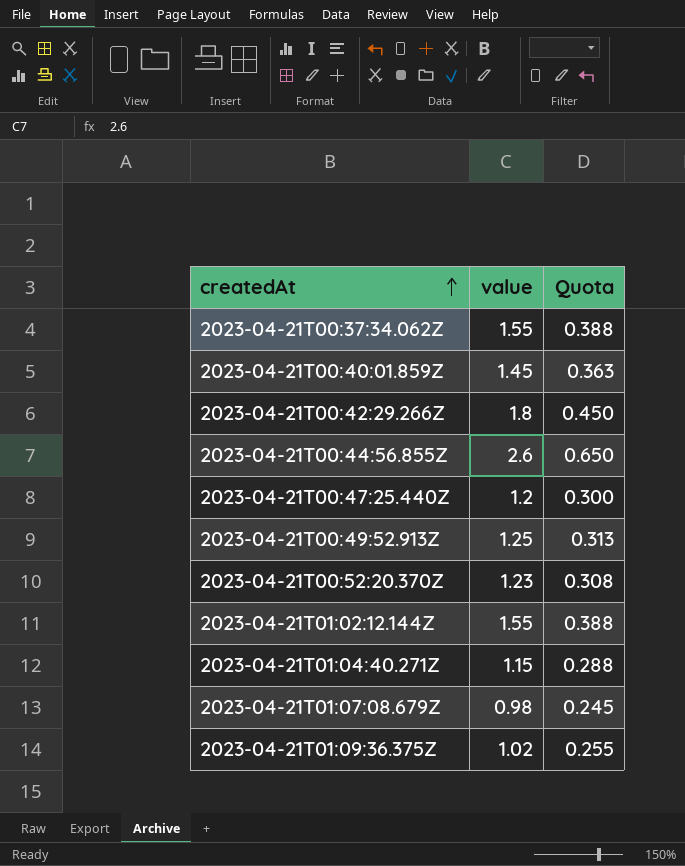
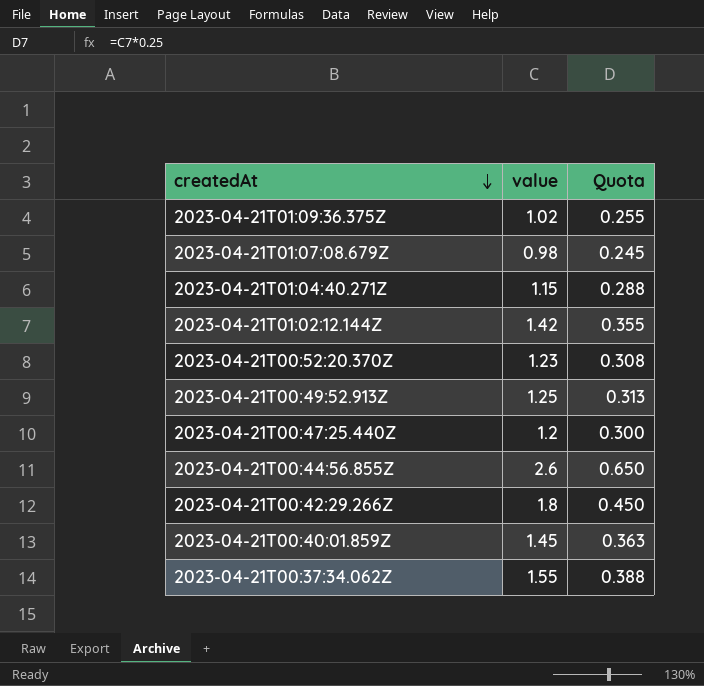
row order: createdAt ascending -> createdAt descending
2023-04-21T01:02:12.144Z | value: 1.55 -> 1.42
2023-04-21T01:02:12.144Z | Quota: 0.388 -> 0.355

